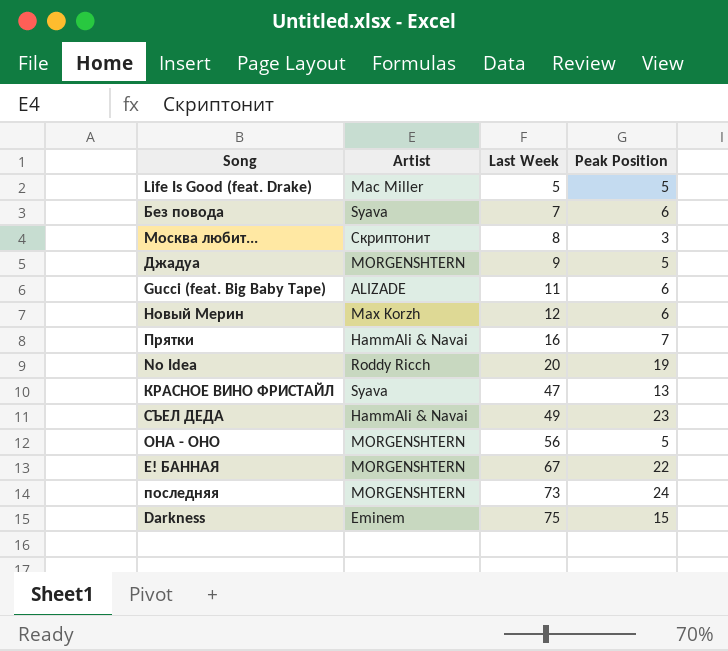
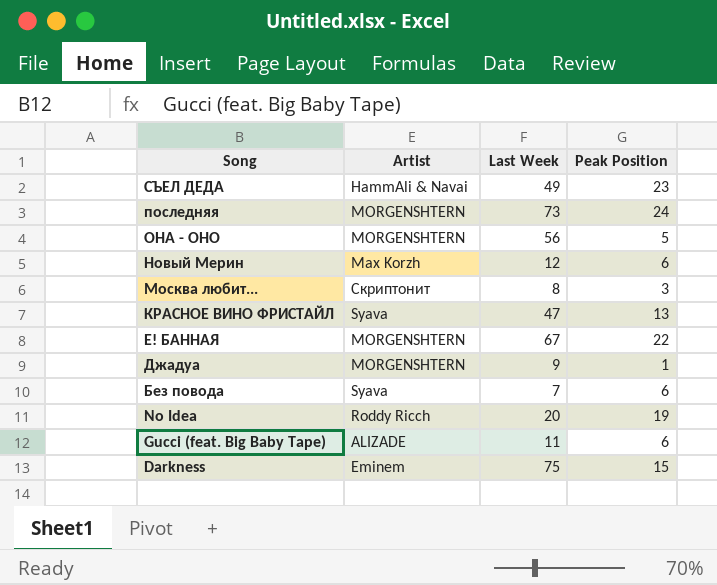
row order: Last Week ascending -> Song descending
row Life Is Good (feat. Drake): Mac Miller | 5 | 5 -> none
row Прятки: HammAli & Navai | 16 | 7 -> none
Джадуа | Peak Position: 5 -> 1

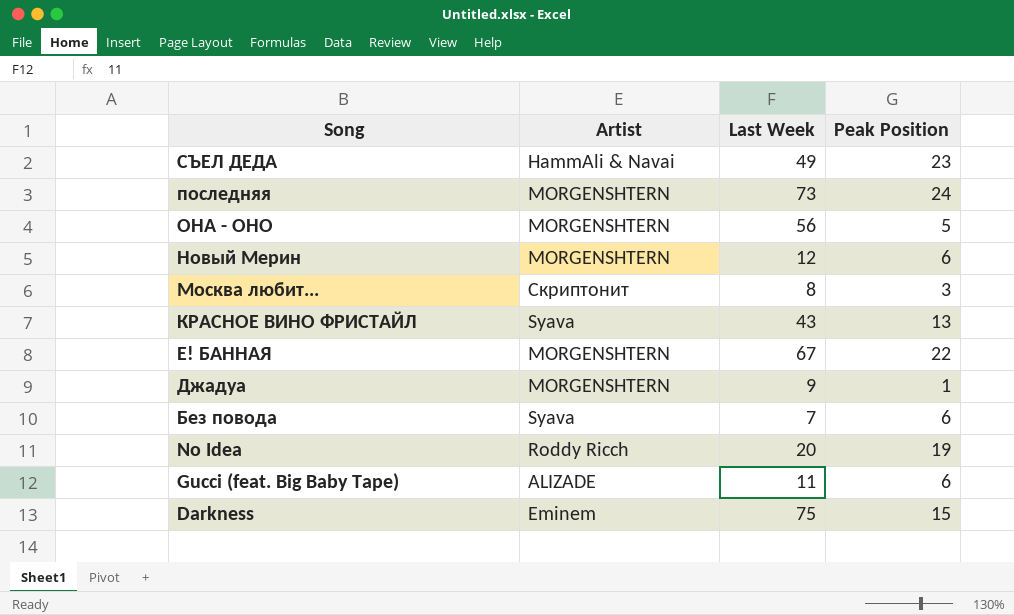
Новый Мерин | Artist: Max Korzh -> MORGENSHTERN
КРАСНОЕ ВИНО ФРИСТАЙЛ | Last Week: 47 -> 43

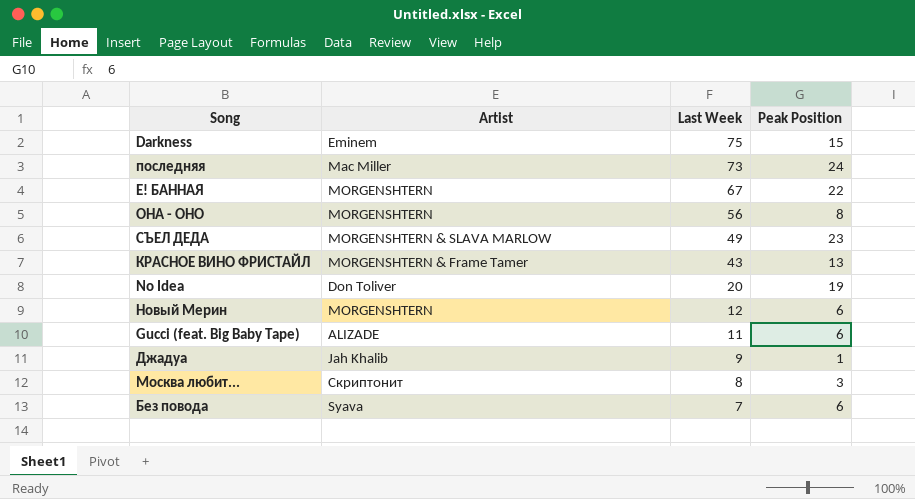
row order: Song descending -> Last Week descending
последняя | Artist: MORGENSHTERN -> Mac Miller
ОНА - ОНО | Peak Position: 5 -> 8
СЪЕЛ ДЕДА | Artist: HammAli & Navai -> MORGENSHTERN & SLAVA MARLOW
КРАСНОЕ ВИНО ФРИСТАЙЛ | Artist: Syava -> MORGENSHTERN & Frame Tamer
No Idea | Artist: Roddy Ricch -> Don Toliver
Джадуа | Artist: MORGENSHTERN -> Jah Khalib

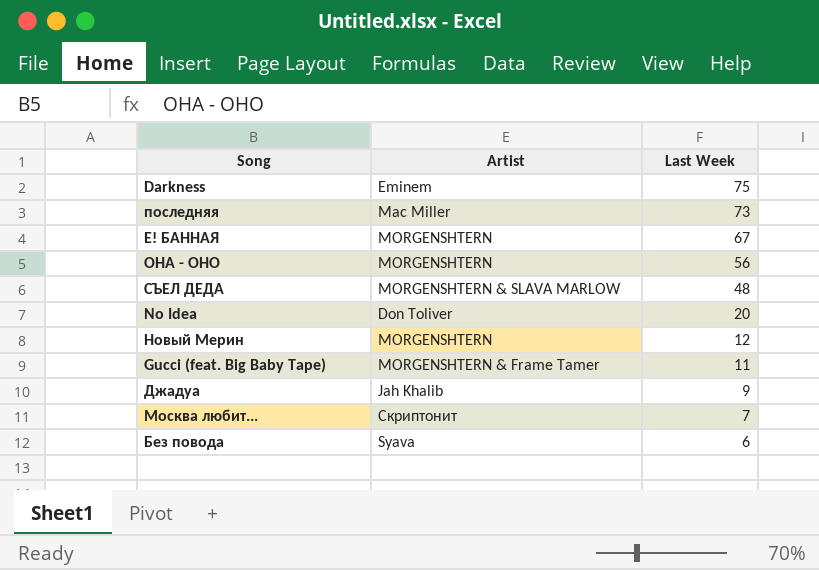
column Peak Position | position: 4 -> none
row КРАСНОЕ ВИНО ФРИСТАЙЛ: MORGENSHTERN & Frame Tamer | 43 | 13 -> none
СЪЕЛ ДЕДА | Last Week: 49 -> 48
Gucci (feat. Big Baby Tape) | Artist: ALIZADE -> MORGENSHTERN & Frame Tamer
Москва любит... | Last Week: 8 -> 7
Без повода | Last Week: 7 -> 6

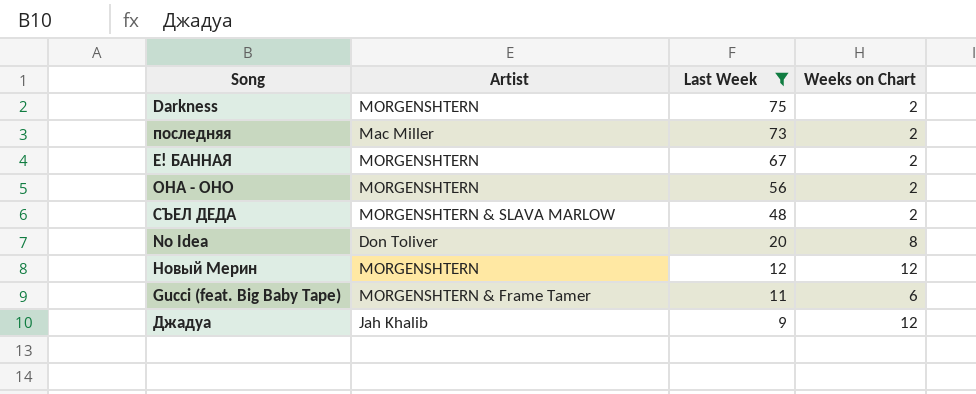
filter: none -> Last Week >= 9
column Weeks on Chart | position: none -> 4
Darkness | Artist: Eminem -> MORGENSHTERN

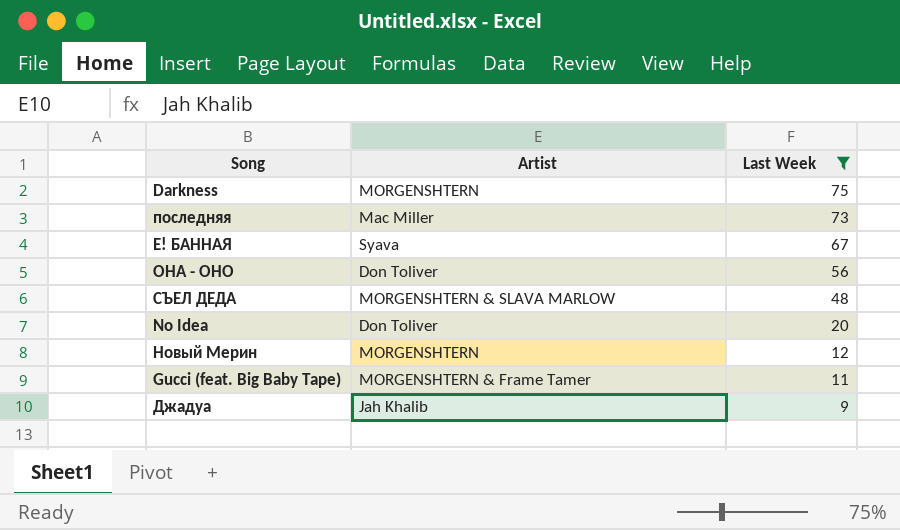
column Weeks on Chart | position: 4 -> none
Е! БАННАЯ | Artist: MORGENSHTERN -> Syava
ОНА - ОНО | Artist: MORGENSHTERN -> Don Toliver

